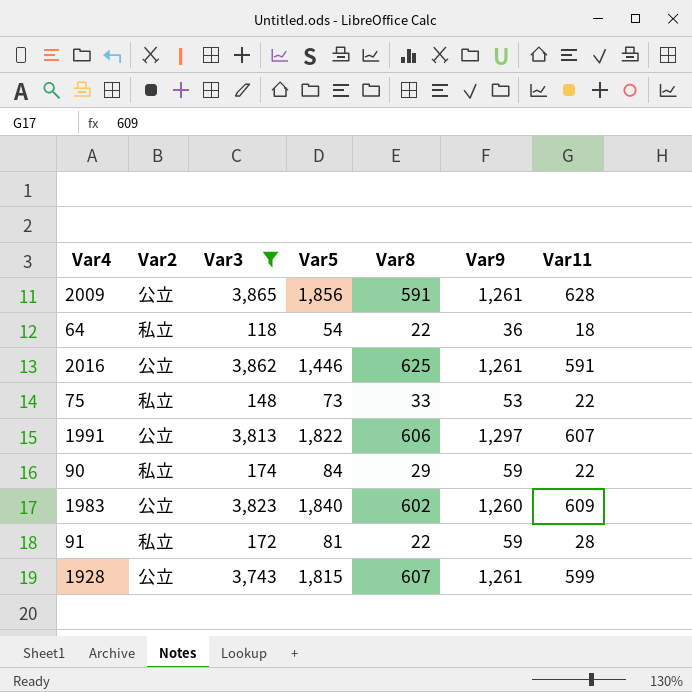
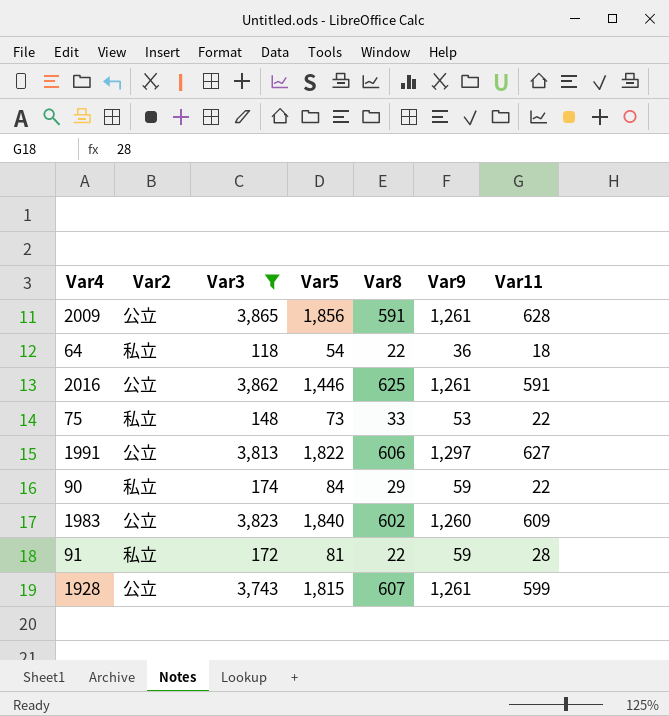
1991 | Var11: 607 -> 627

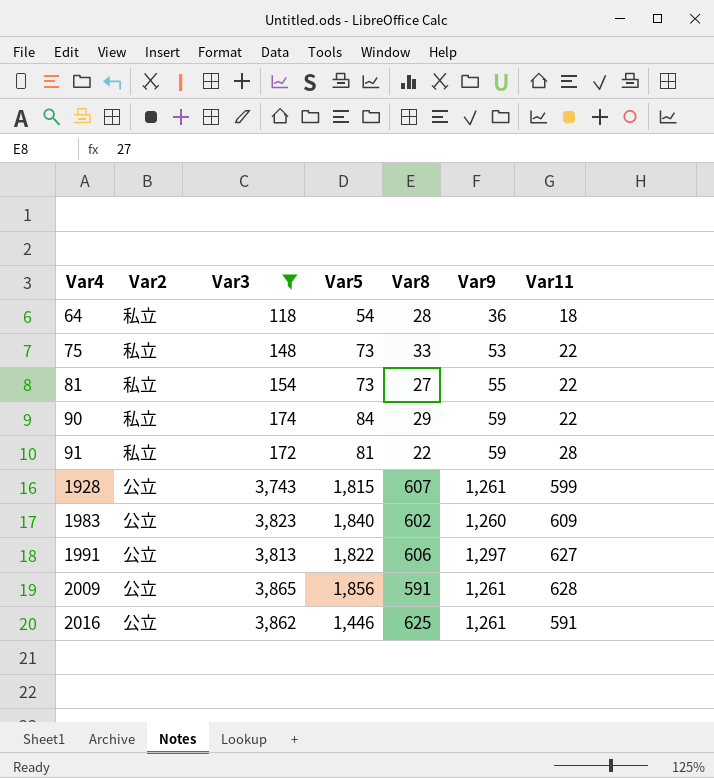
row order: none -> Var4 ascending
64 | Var8: 22 -> 28
row 81: none -> 私立 | 154 | 73 | 27 | 55 | 22

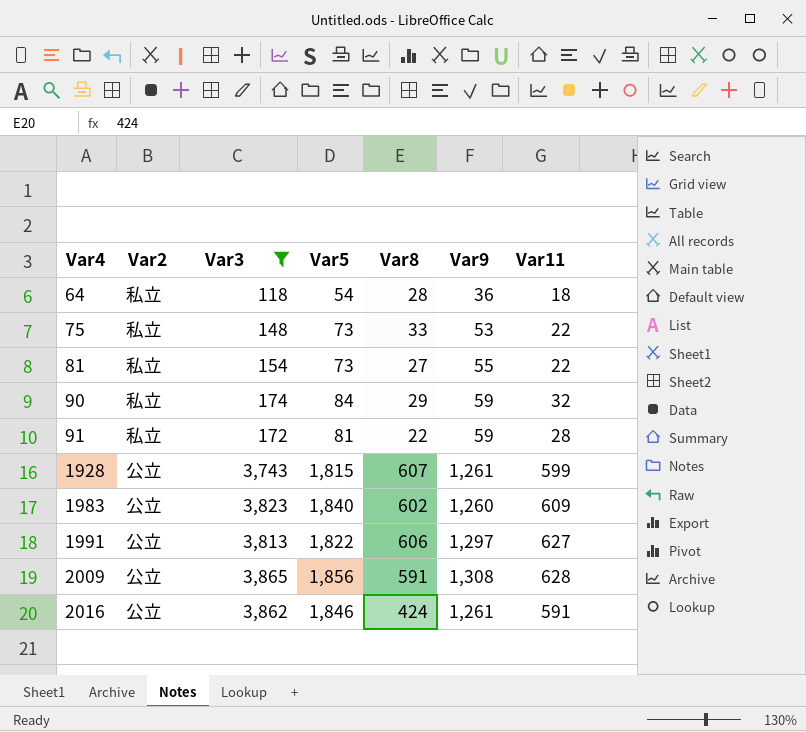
90 | Var11: 22 -> 32
2009 | Var9: 1,261 -> 1,308
2016 | Var5: 1,446 -> 1,846
2016 | Var8: 625 -> 424

